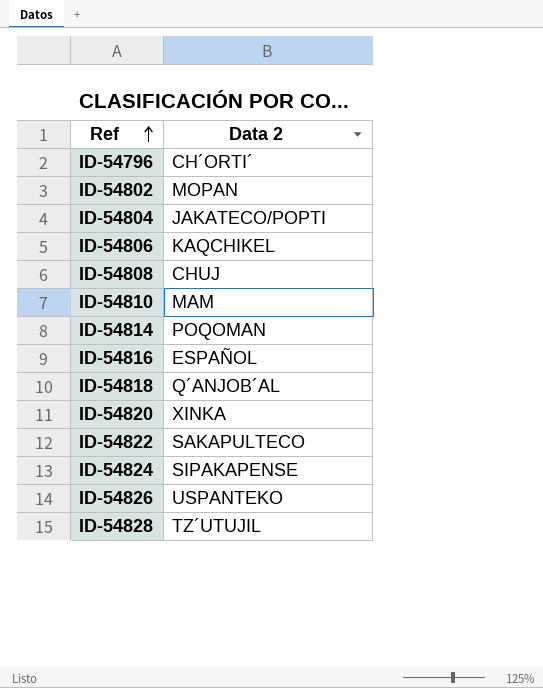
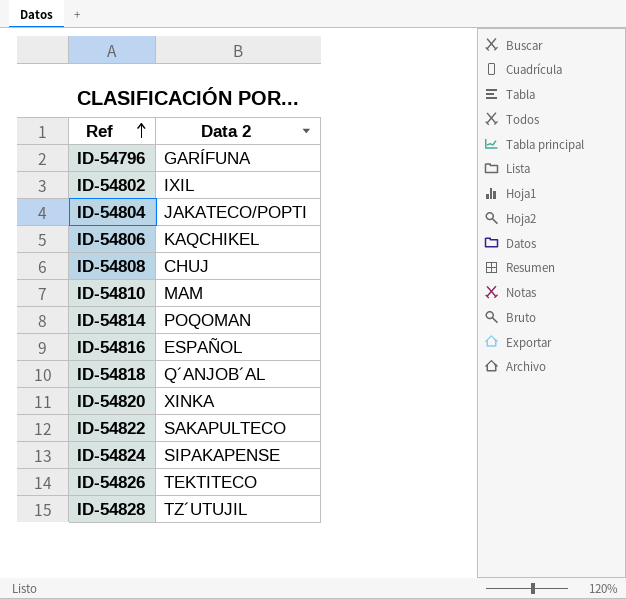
ID-54796 | Data 2: CH´ORTI´ -> GARÍFUNA
ID-54802 | Data 2: MOPAN -> IXIL
ID-54826 | Data 2: USPANTEKO -> TEKTITECO

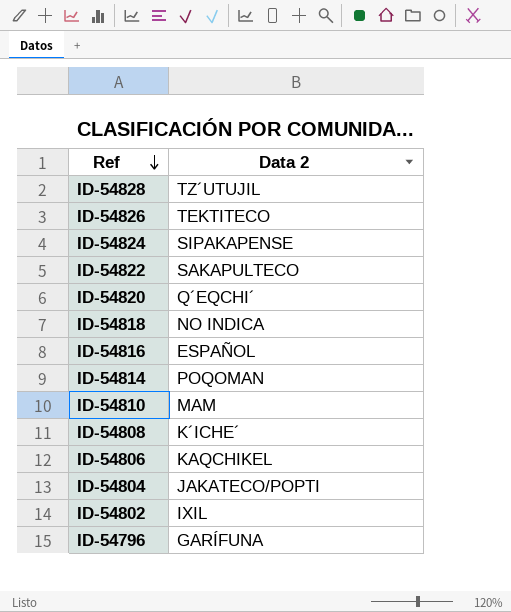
row order: Ref ascending -> Ref descending
ID-54820 | Data 2: XINKA -> Q´EQCHI´
ID-54818 | Data 2: Q´ANJOB´AL -> NO INDICA
ID-54808 | Data 2: CHUJ -> K´ICHE´

